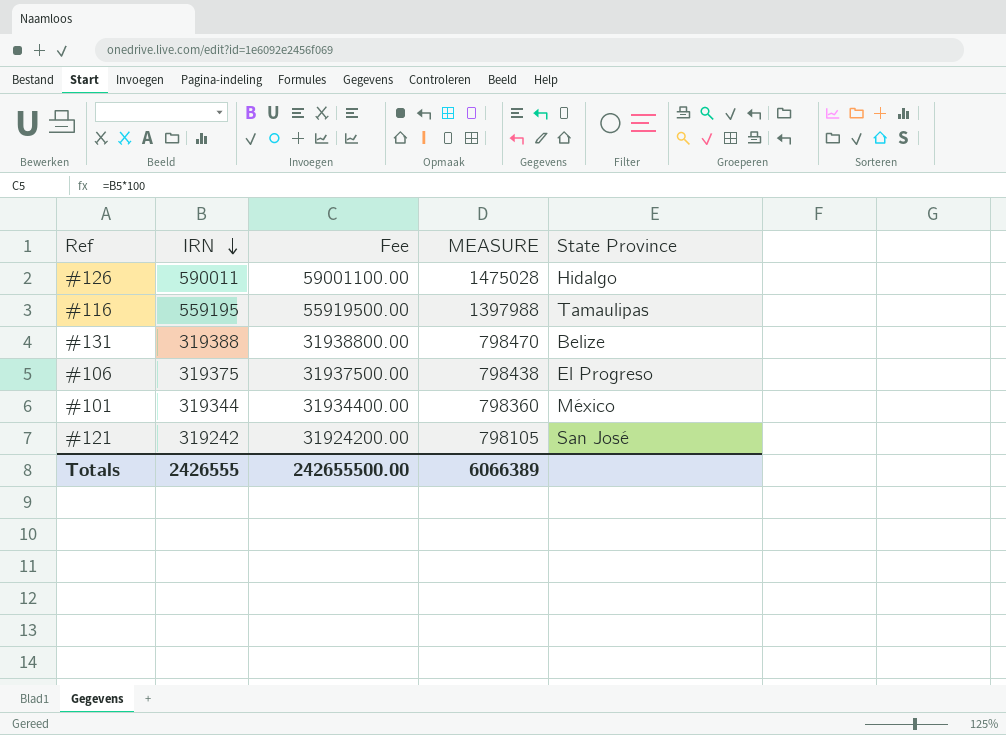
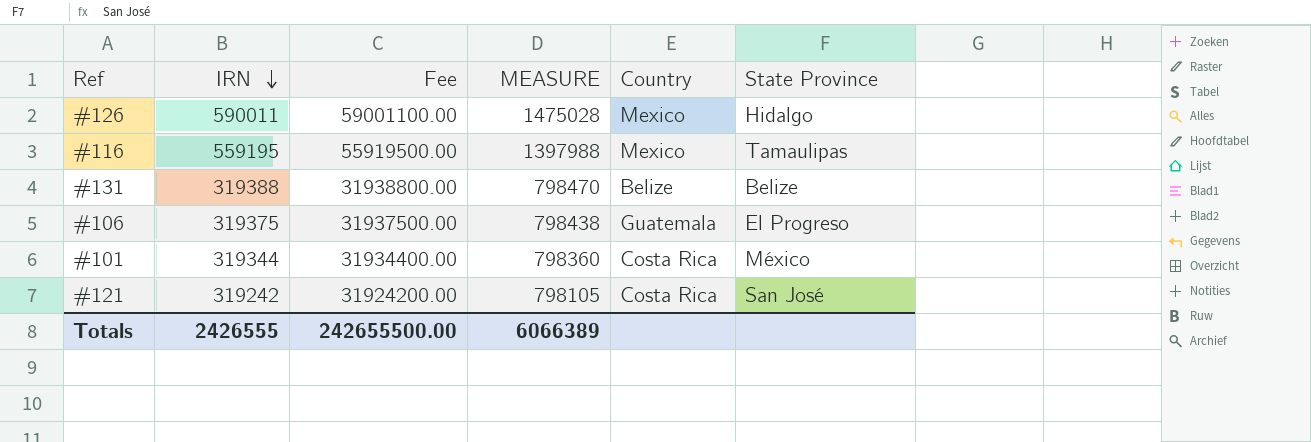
column Country | position: none -> 5

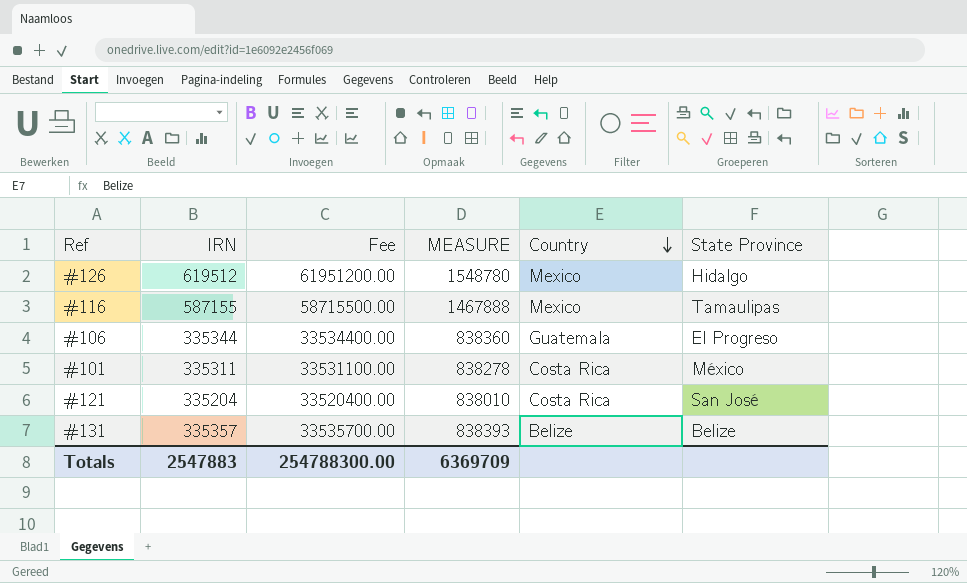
row order: IRN descending -> Country descending
#126 | IRN: 590011 -> 619512
#126 | Fee: 59001100.00 -> 61951200.00
#126 | MEASURE: 1475028 -> 1548780
#116 | IRN: 559195 -> 587155
#116 | Fee: 55919500.00 -> 58715500.00
#116 | MEASURE: 1397988 -> 1467888
#106 | IRN: 319375 -> 335344
#106 | Fee: 31937500.00 -> 33534400.00
#106 | MEASURE: 798438 -> 838360
#101 | IRN: 319344 -> 335311
#101 | Fee: 31934400.00 -> 33531100.00
#101 | MEASURE: 798360 -> 838278
#121 | IRN: 319242 -> 335204
#121 | Fee: 31924200.00 -> 33520400.00
#121 | MEASURE: 798105 -> 838010
#131 | IRN: 319388 -> 335357
#131 | Fee: 31938800.00 -> 33535700.00
#131 | MEASURE: 798470 -> 838393
Totals | IRN: 2426555 -> 2547883
Totals | Fee: 242655500.00 -> 254788300.00
Totals | MEASURE: 6066389 -> 6369709

